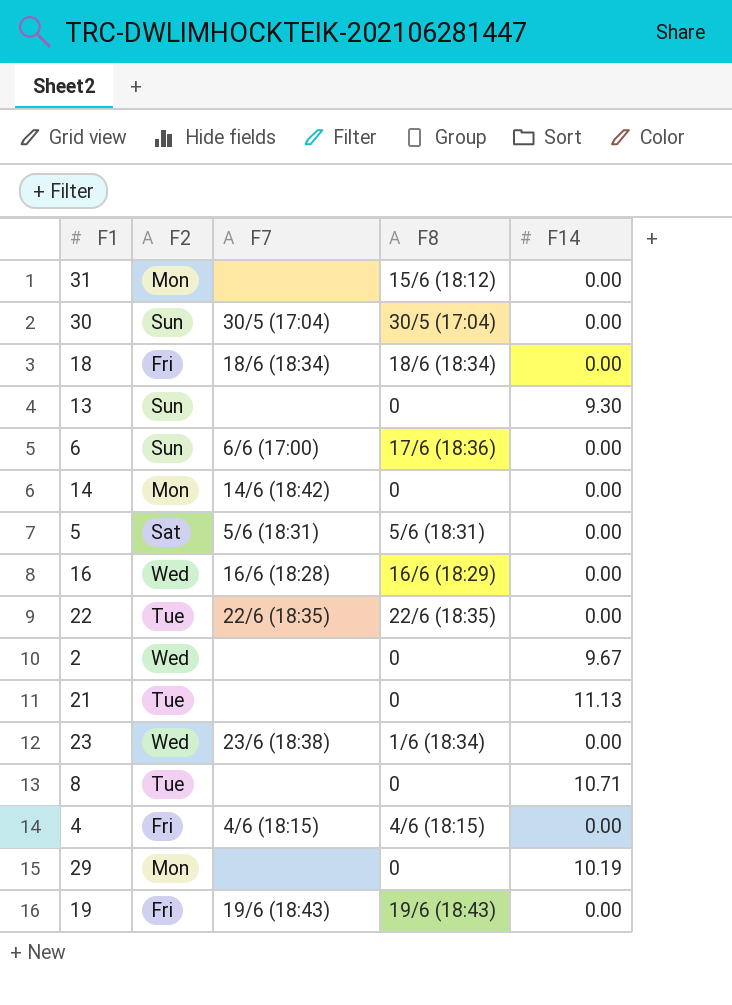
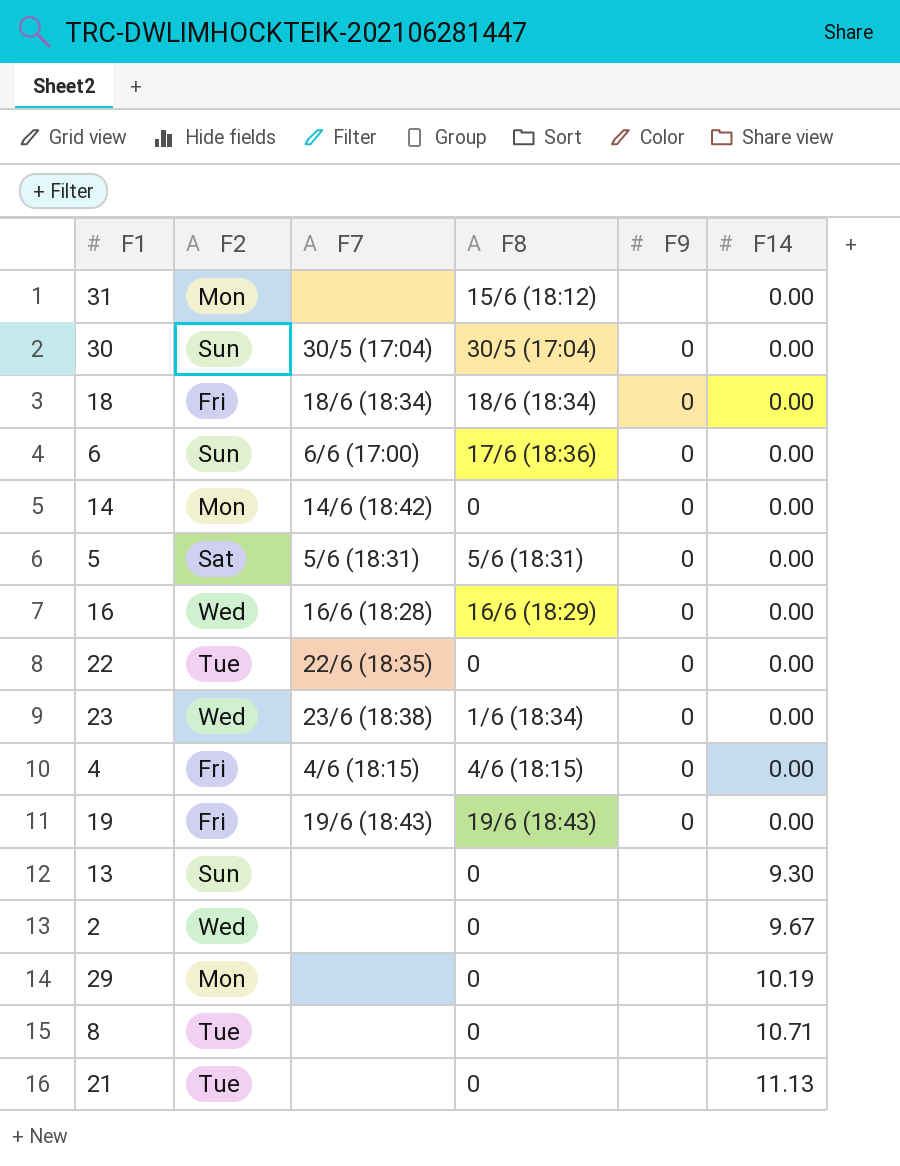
row order: none -> F14 ascending
column F9 | position: none -> 5
22 | F8: 22/6 (18:35) -> 0

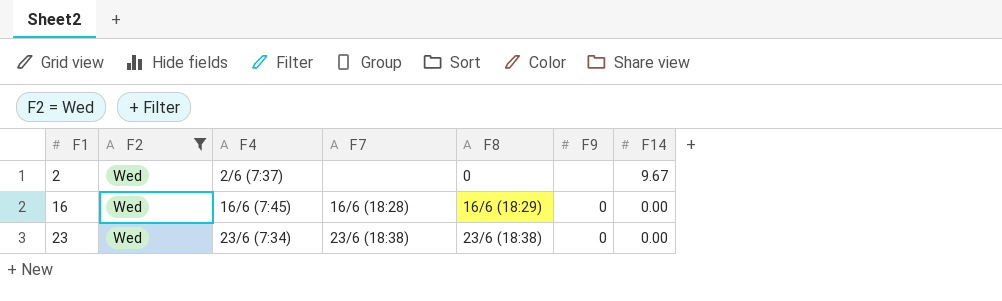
filter: none -> F2 = Wed
row order: F14 ascending -> F1 ascending
column F4 | position: none -> 3
23 | F8: 1/6 (18:34) -> 23/6 (18:38)

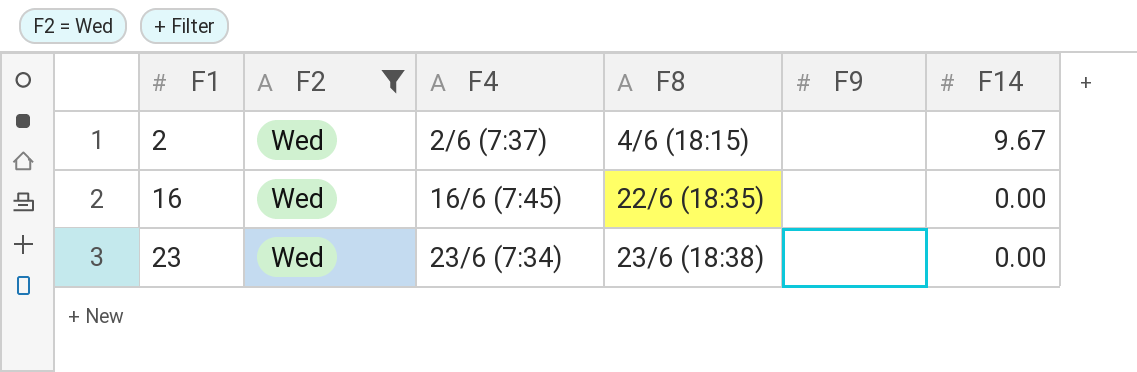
column F7 | position: 4 -> none
2 | F8: 0 -> 4/6 (18:15)
16 | F8: 16/6 (18:29) -> 22/6 (18:35)
16 | F9: 0 -> none
23 | F9: 0 -> none

